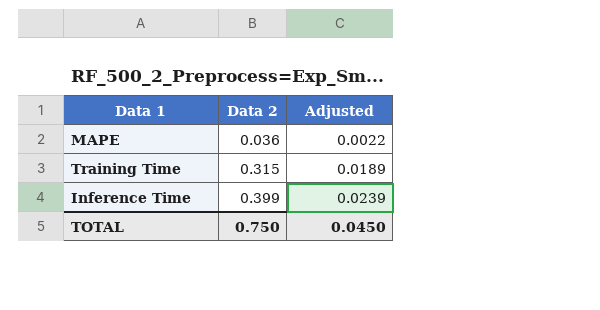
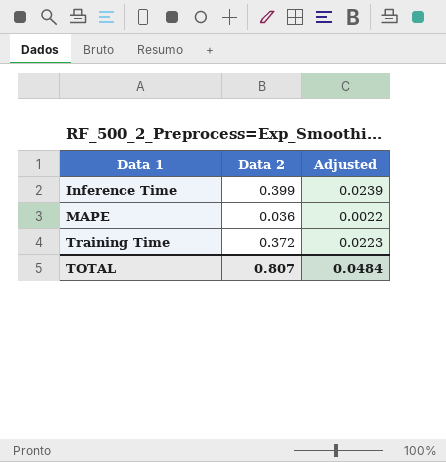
row order: Data 2 ascending -> Data 1 ascending
Training Time | Data 2: 0.315 -> 0.372
Training Time | Adjusted: 0.0189 -> 0.0223
TOTAL | Data 2: 0.750 -> 0.807
TOTAL | Adjusted: 0.0450 -> 0.0484

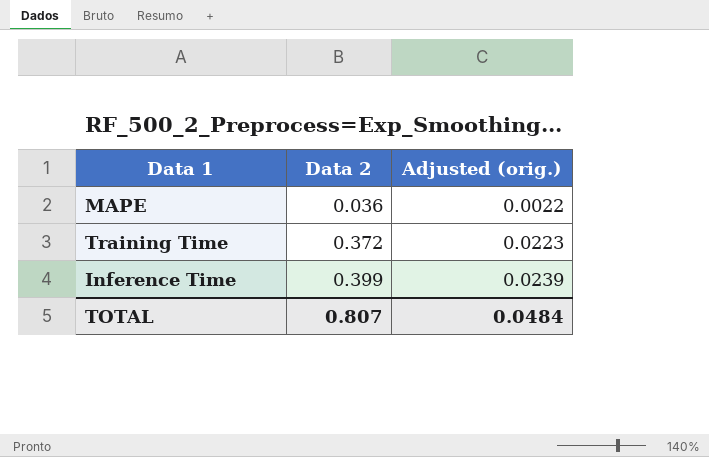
row order: Data 1 ascending -> Data 2 ascending
column name: Adjusted -> Adjusted (orig.)

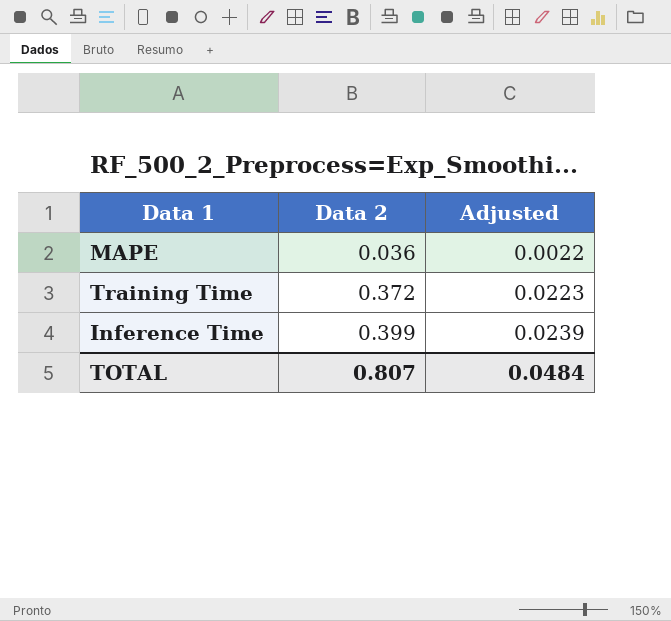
column name: Adjusted (orig.) -> Adjusted

